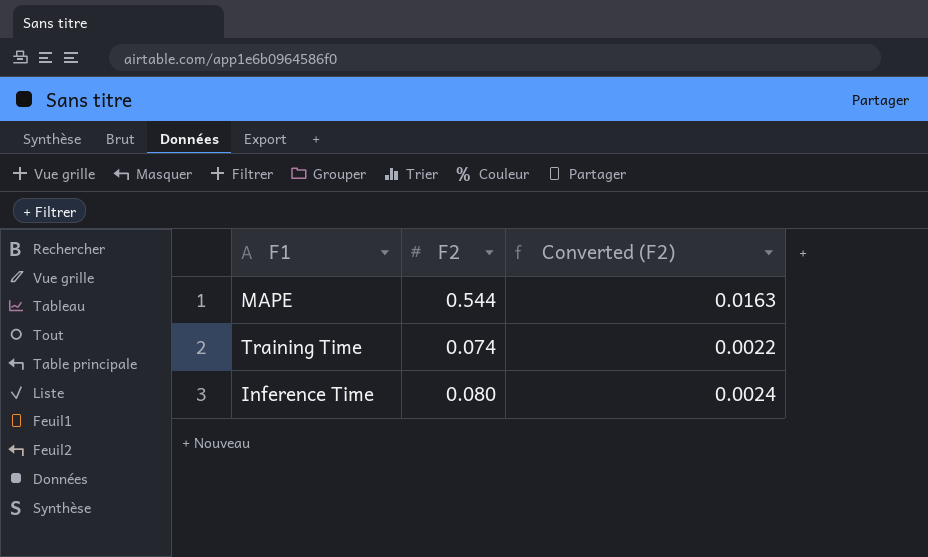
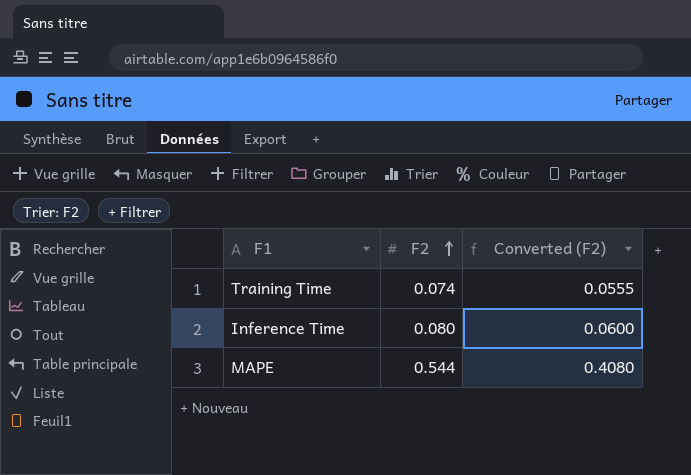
row order: none -> F2 ascending
column Converted (F2) | formula: [F2] * 0.03 -> [F2] * 0.75

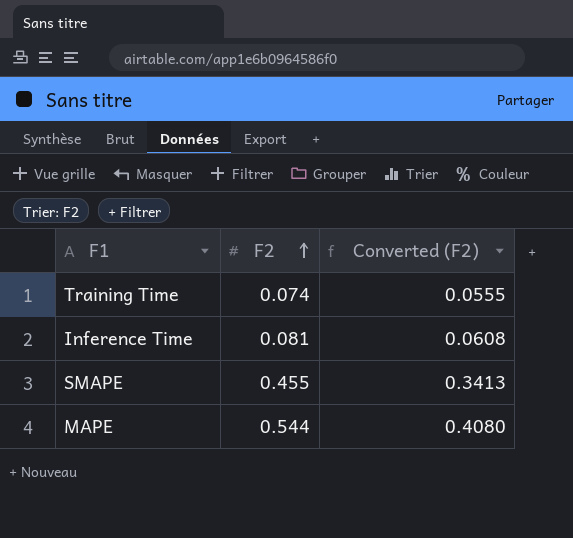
Inference Time | F2: 0.080 -> 0.081
Inference Time | Converted (F2): 0.0600 -> 0.0608
row SMAPE: none -> 0.455 | 0.3413

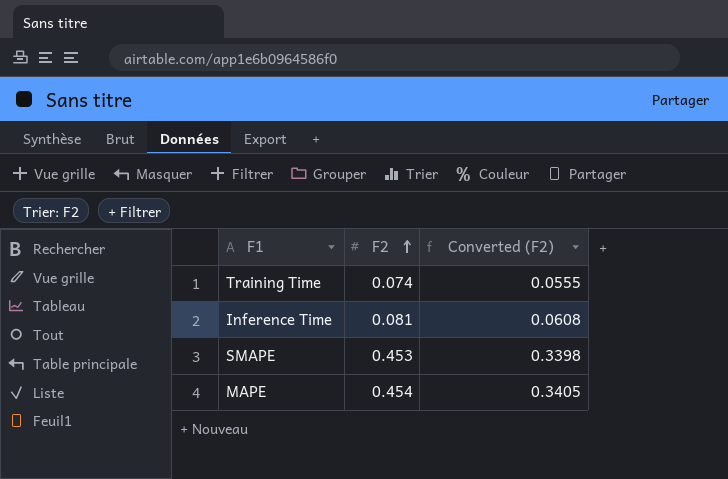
SMAPE | F2: 0.455 -> 0.453
SMAPE | Converted (F2): 0.3413 -> 0.3398
MAPE | F2: 0.544 -> 0.454
MAPE | Converted (F2): 0.4080 -> 0.3405

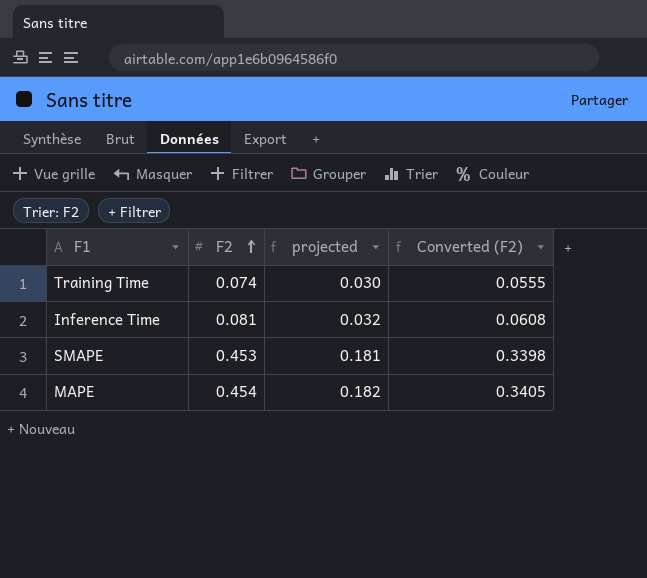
column projected | formula: none -> [F2] * 0.4

